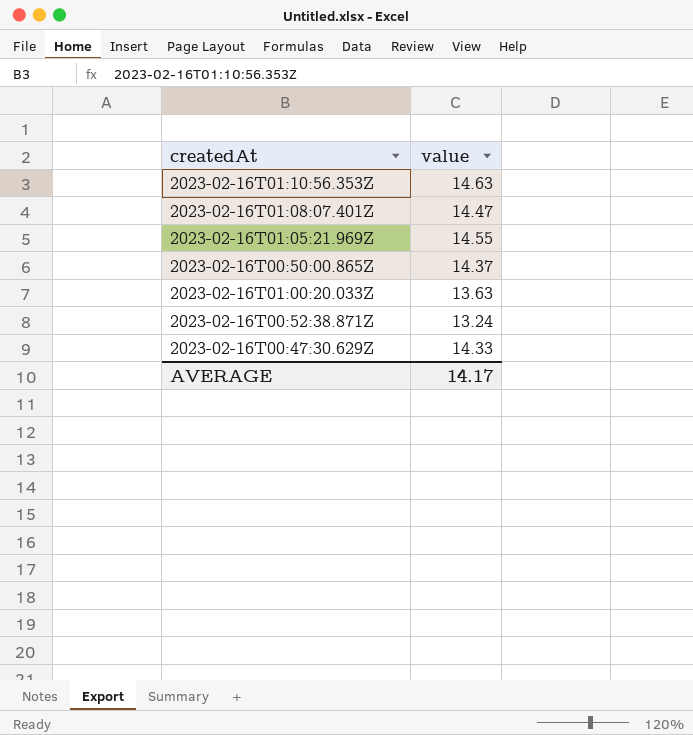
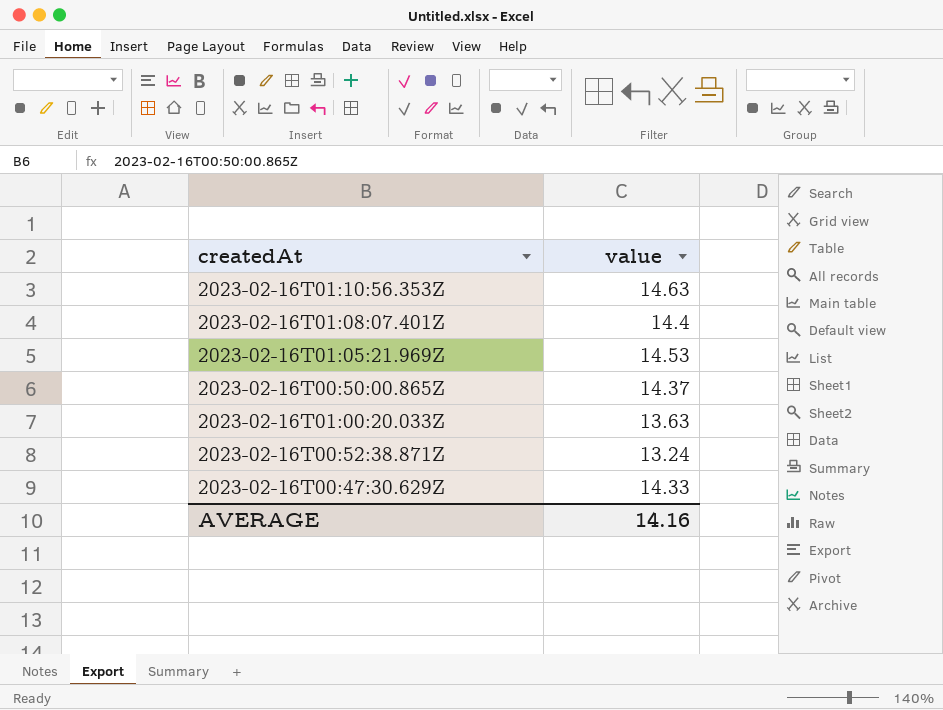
2023-02-16T01:08:07.401Z | value: 14.47 -> 14.4
2023-02-16T01:05:21.969Z | value: 14.55 -> 14.53
AVERAGE | value: 14.17 -> 14.16

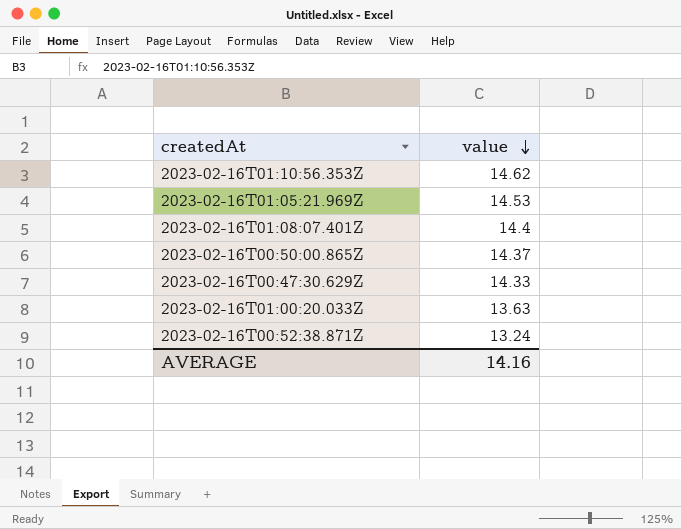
row order: none -> value descending
2023-02-16T01:10:56.353Z | value: 14.63 -> 14.62

